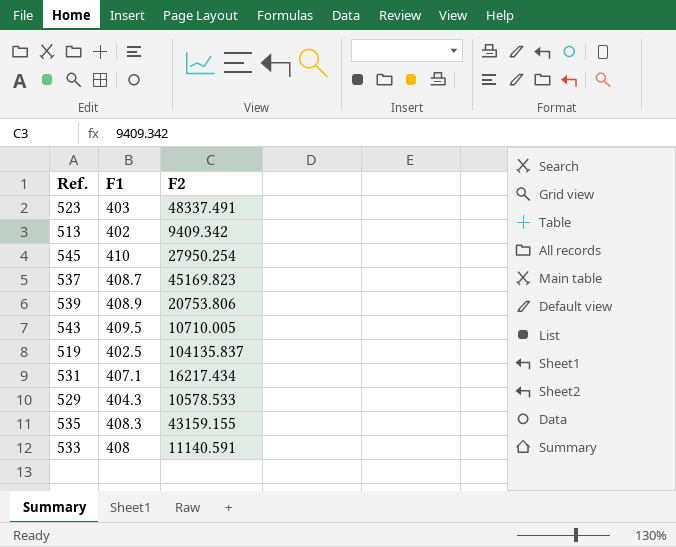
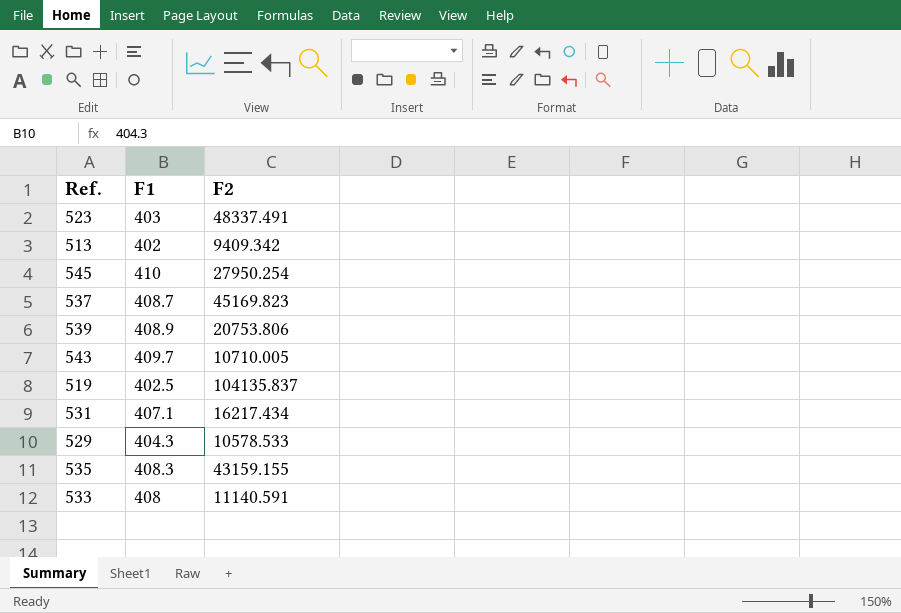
543 | F1: 409.5 -> 409.7

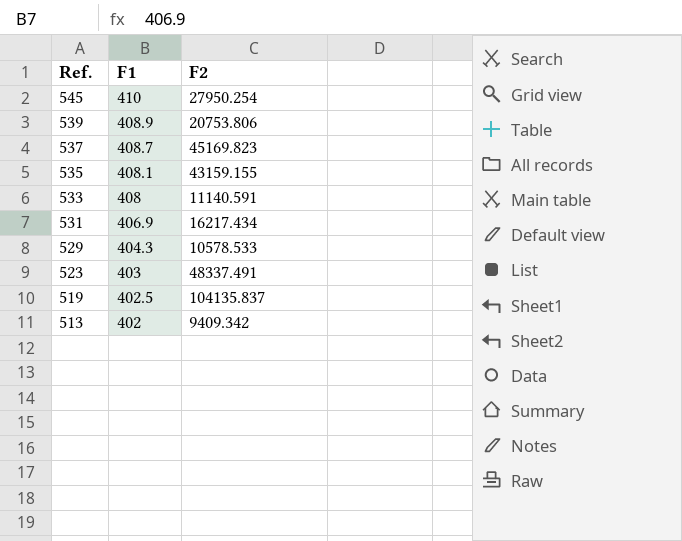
row order: none -> Ref. descending
row 543: 409.7 | 10710.005 -> none
535 | F1: 408.3 -> 408.1
531 | F1: 407.1 -> 406.9

